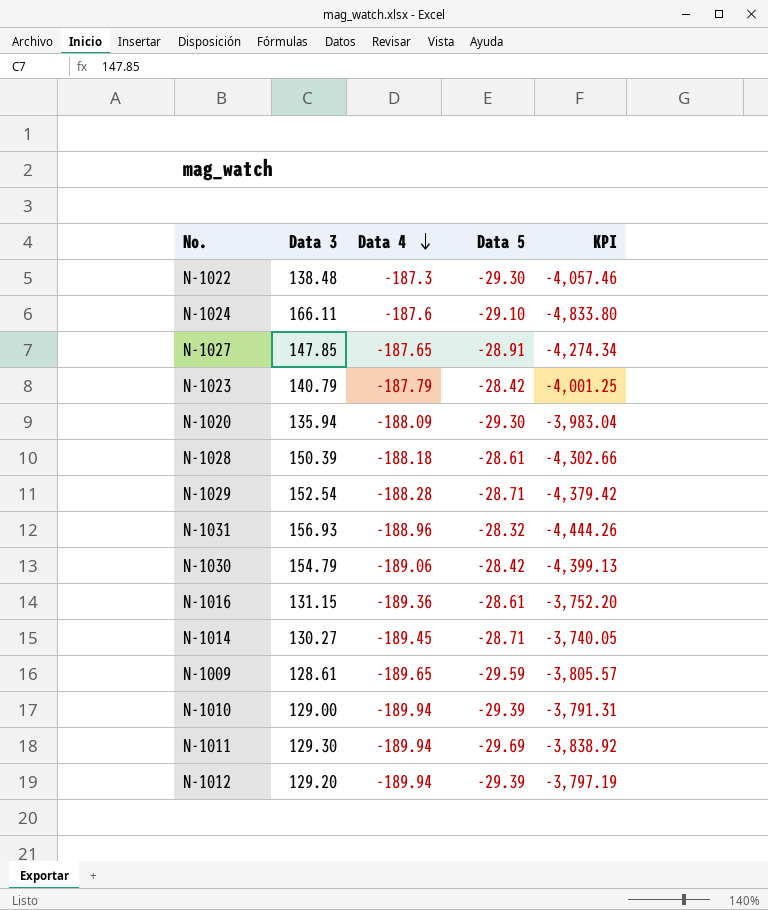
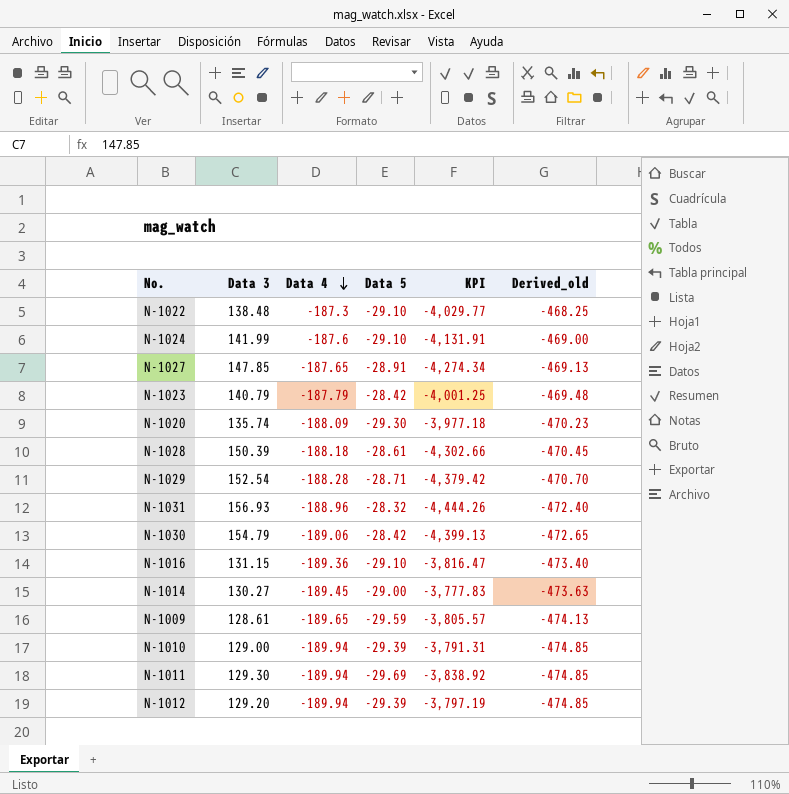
column Derived_old | formula: none -> [Data 4] * 2.5
N-1022 | Data 5: -29.30 -> -29.10
N-1022 | KPI: -4,057.46 -> -4,029.77
N-1024 | Data 3: 166.11 -> 141.99
N-1024 | KPI: -4,833.80 -> -4,131.91
N-1020 | Data 3: 135.94 -> 135.74
N-1020 | KPI: -3,983.04 -> -3,977.18
N-1016 | Data 5: -28.61 -> -29.10
N-1016 | KPI: -3,752.20 -> -3,816.47
N-1014 | Data 5: -28.71 -> -29.00
N-1014 | KPI: -3,740.05 -> -3,777.83

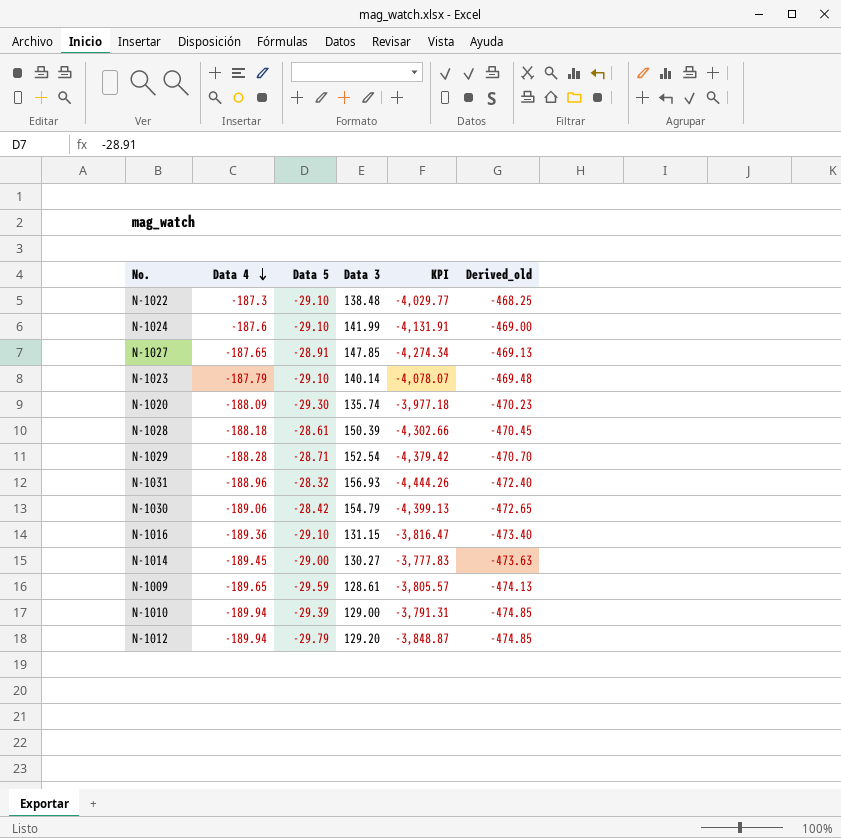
column Data 3 | position: 2 -> 4
row N-1011: 129.30 | -189.94 | -29.69 | -3,838.92 | -474.85 -> none
N-1023 | Data 5: -28.42 -> -29.10
N-1023 | Data 3: 140.79 -> 140.14
N-1023 | KPI: -4,001.25 -> -4,078.07
N-1012 | Data 5: -29.39 -> -29.79
N-1012 | KPI: -3,797.19 -> -3,848.87

